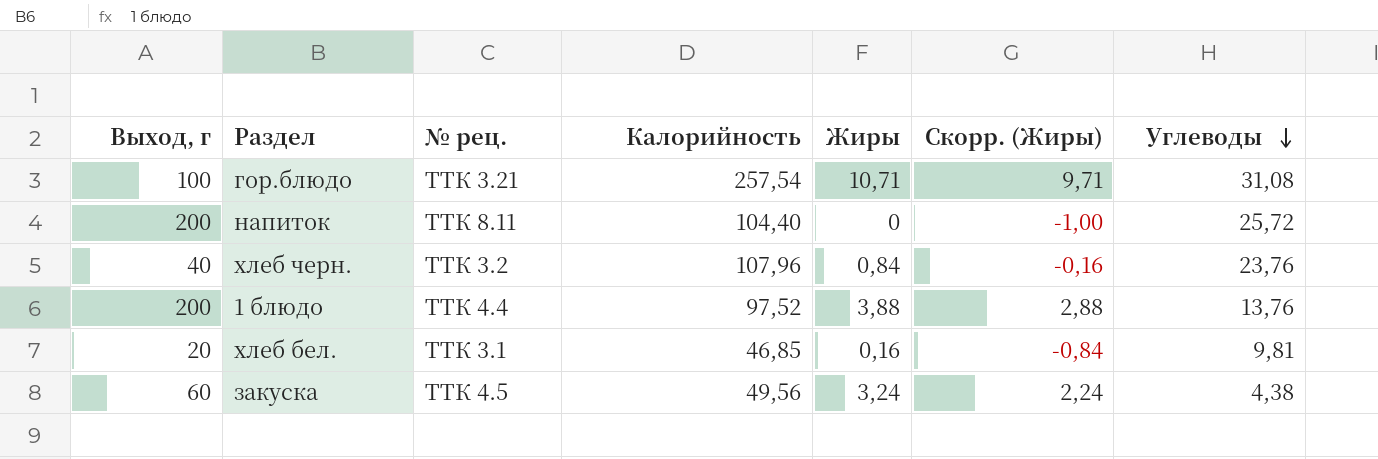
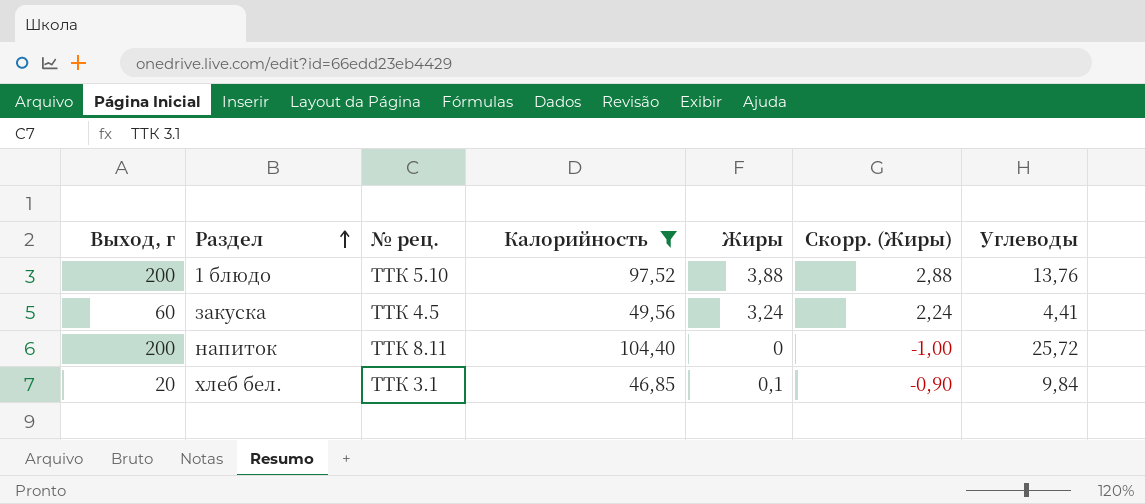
filter: none -> Калорийность <= 104,40
row order: Углеводы descending -> Раздел ascending
1 блюдо | № рец.: ТТК 4.4 -> ТТК 5.10
закуска | Углеводы: 4,38 -> 4,41
хлеб бел. | Жиры: 0,16 -> 0,1
хлеб бел. | Скорр. (Жиры): -0,84 -> -0,90
хлеб бел. | Углеводы: 9,81 -> 9,84

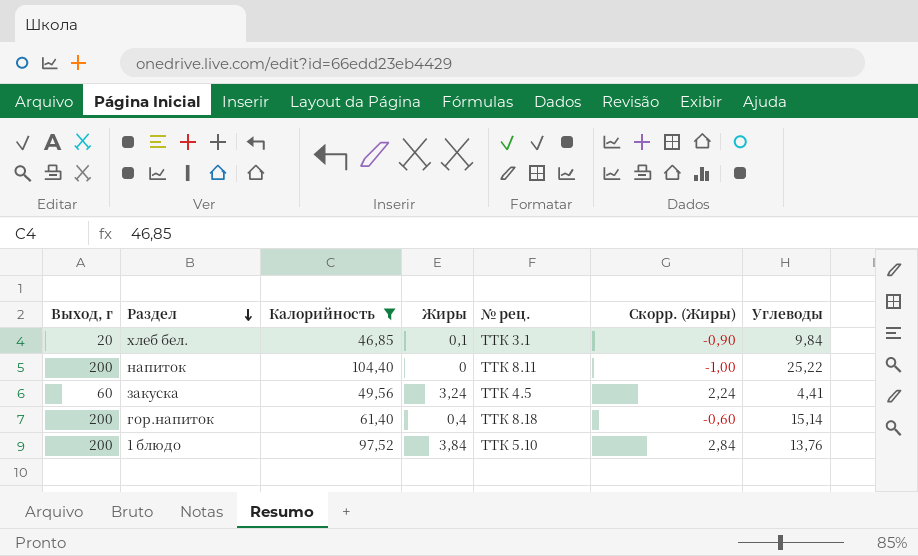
row order: Раздел ascending -> Раздел descending
column № рец. | position: 3 -> 5
напиток | Углеводы: 25,72 -> 25,22
row гор.напиток: none -> 200 | 61,40 | 0,4 | ТТК 8.18 | -0,60 | 15,14
1 блюдо | Жиры: 3,88 -> 3,84
1 блюдо | Скорр. (Жиры): 2,88 -> 2,84

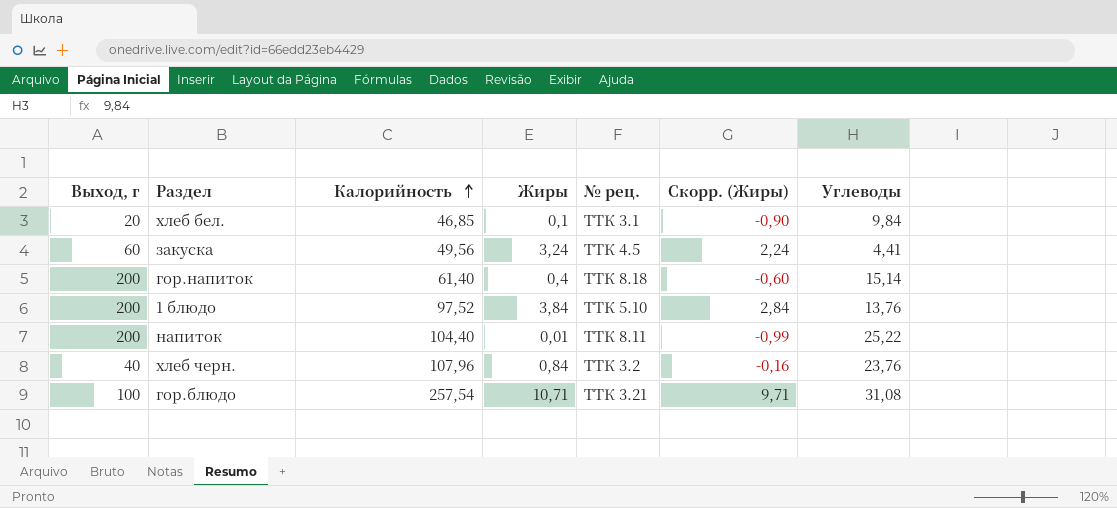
filter: Калорийность <= 104,40 -> none
row order: Раздел descending -> Калорийность ascending
напиток | Жиры: 0 -> 0,01
напиток | Скорр. (Жиры): -1,00 -> -0,99

